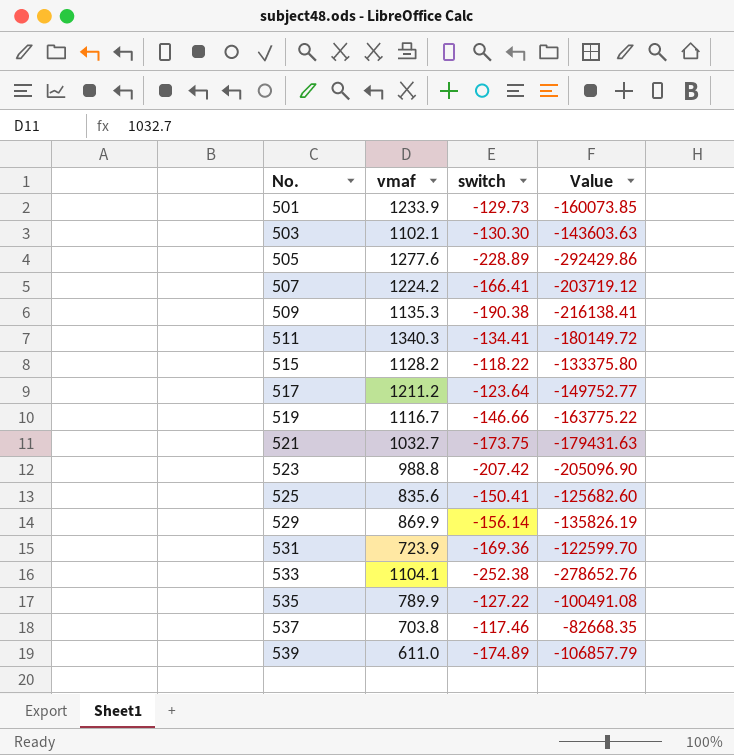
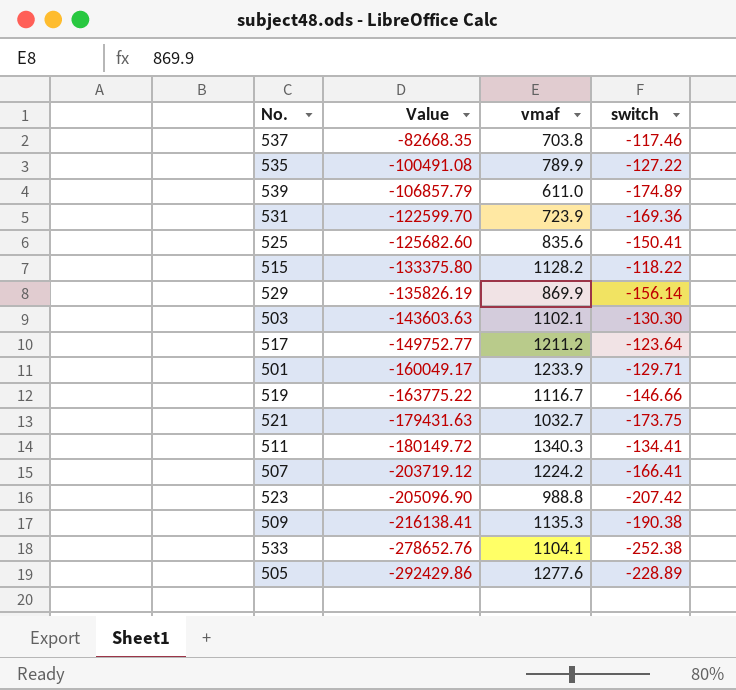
row order: No. ascending -> Value descending
column Value | position: 4 -> 2
501 | Value: -160073.85 -> -160049.17
501 | switch: -129.73 -> -129.71

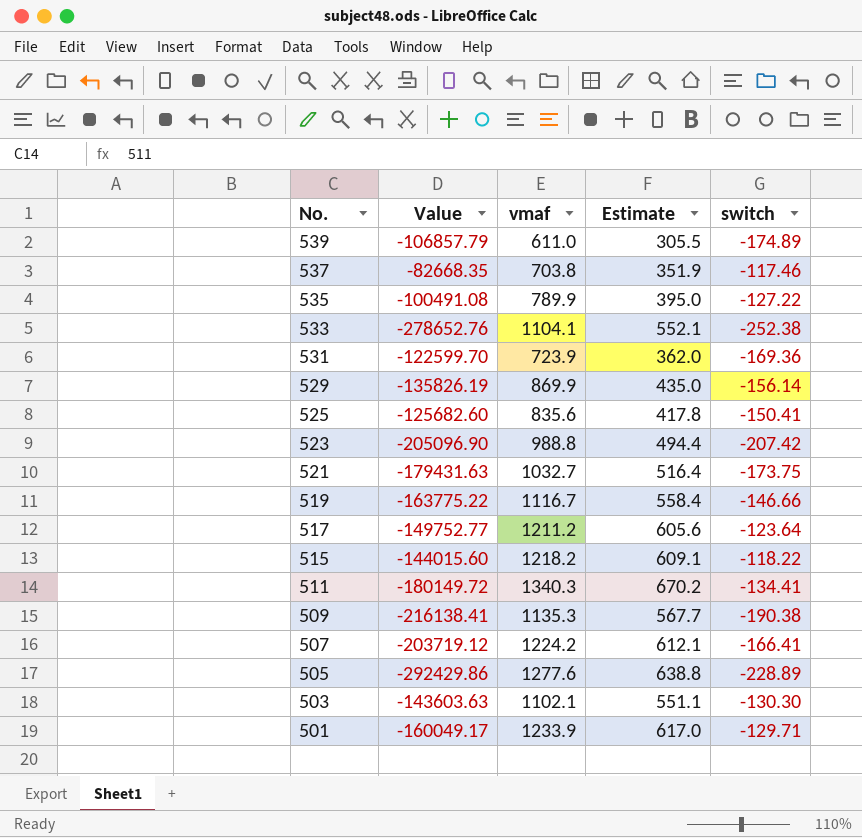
row order: Value descending -> No. descending
column Estimate | formula: none -> [vmaf] * 0.5
515 | Value: -133375.80 -> -144015.60
515 | vmaf: 1128.2 -> 1218.2

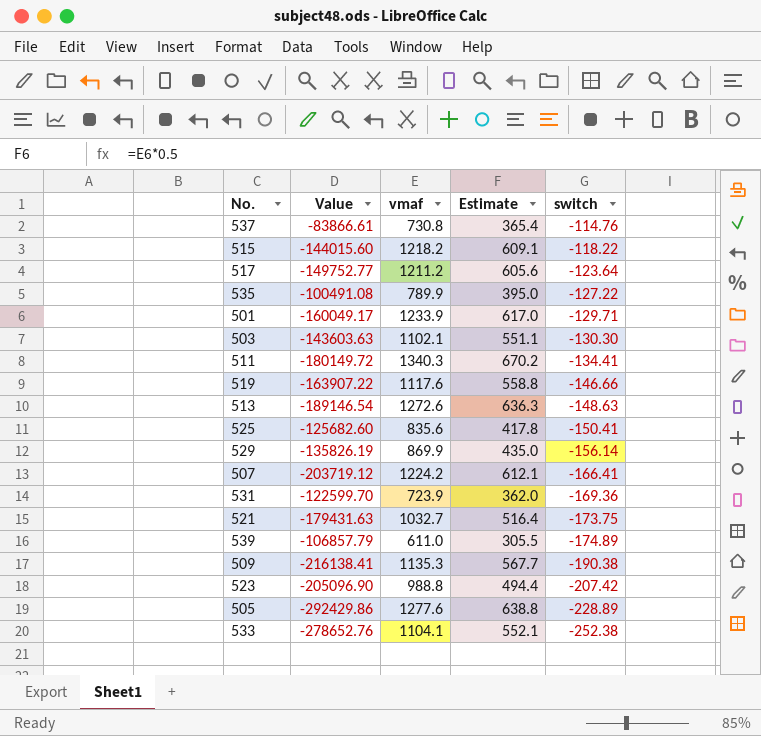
row order: No. descending -> switch descending
537 | Value: -82668.35 -> -83866.61
537 | vmaf: 703.8 -> 730.8
537 | Estimate: 351.9 -> 365.4
537 | switch: -117.46 -> -114.76
519 | Value: -163775.22 -> -163907.22
519 | vmaf: 1116.7 -> 1117.6
519 | Estimate: 558.4 -> 558.8
row 513: none -> -189146.54 | 1272.6 | 636.3 | -148.63

